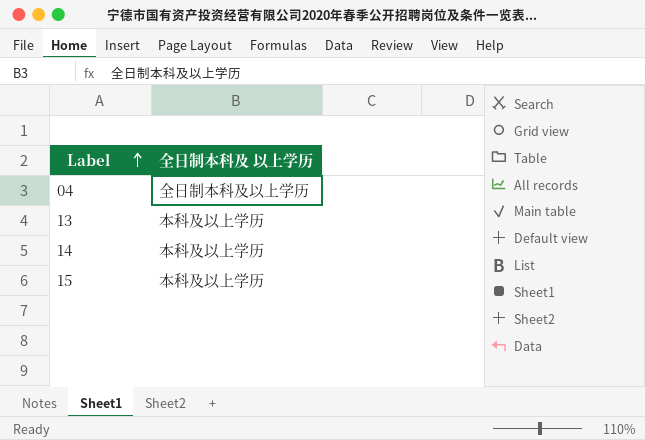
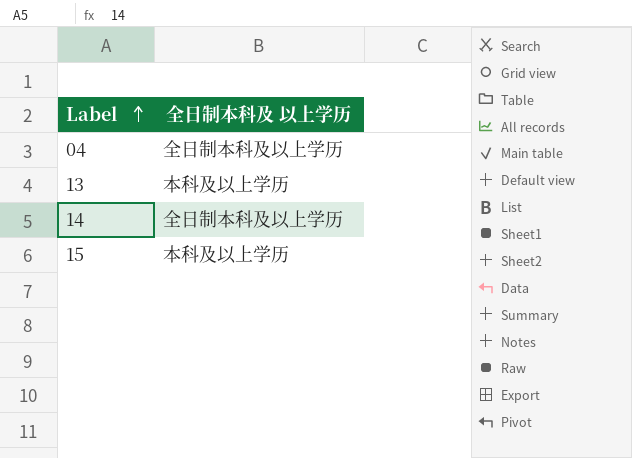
14 | 全日制本科及 以上学历: 本科及以上学历 -> 全日制本科及以上学历

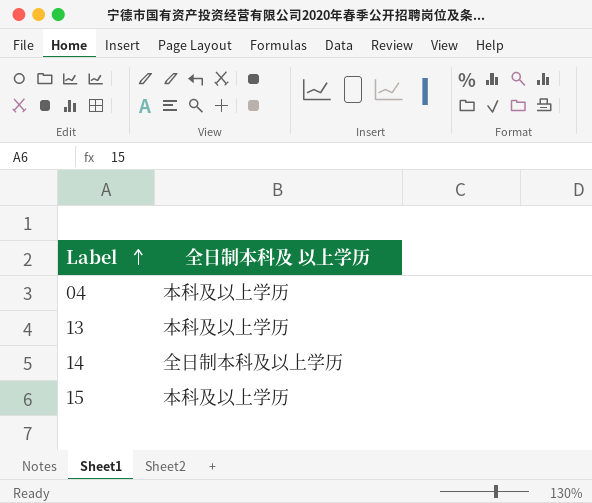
04 | 全日制本科及 以上学历: 全日制本科及以上学历 -> 本科及以上学历

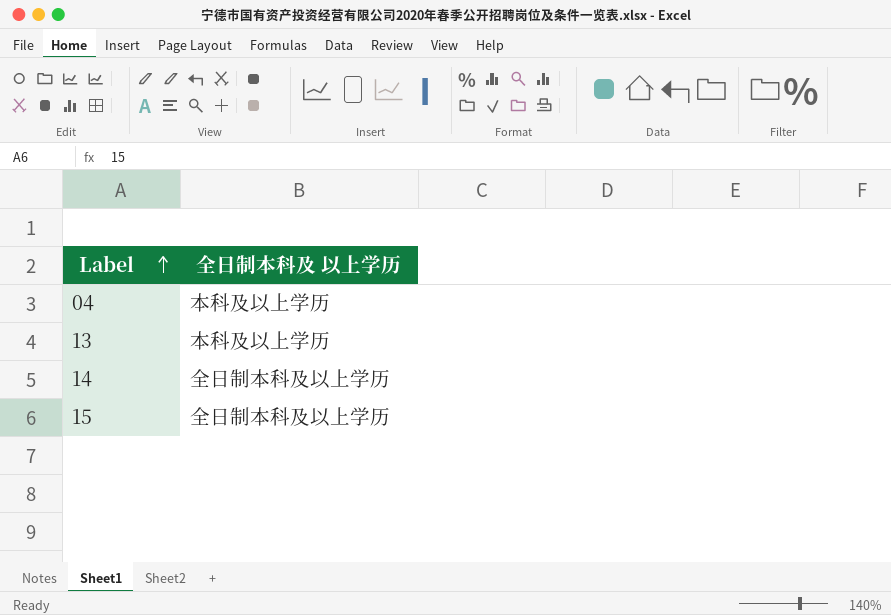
15 | 全日制本科及 以上学历: 本科及以上学历 -> 全日制本科及以上学历

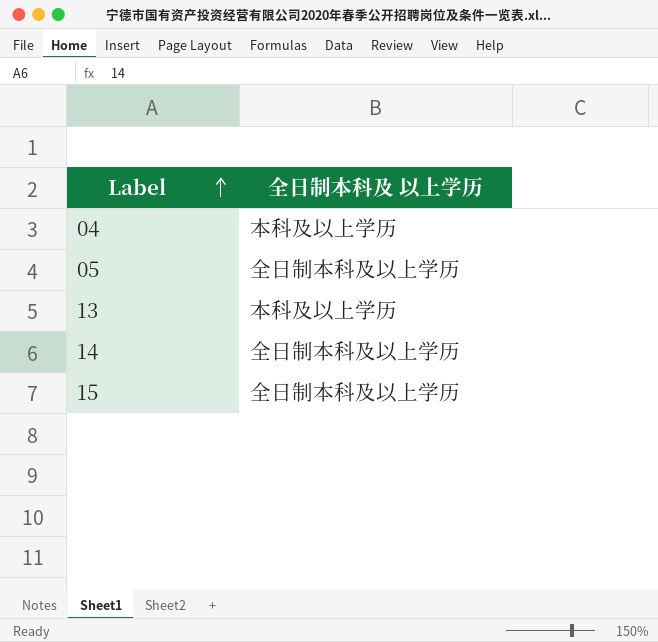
row 05: none -> 全日制本科及以上学历

